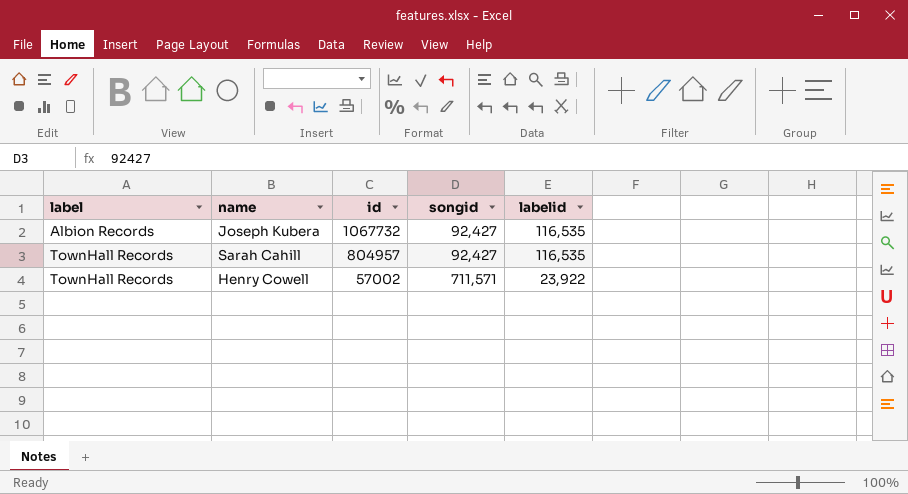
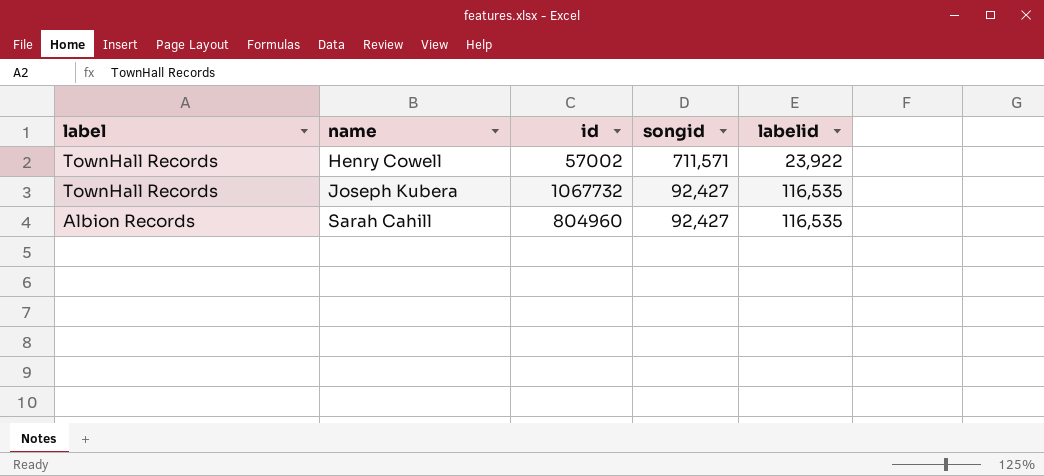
row order: label ascending -> label descending
Joseph Kubera | label: Albion Records -> TownHall Records
Sarah Cahill | label: TownHall Records -> Albion Records
Sarah Cahill | id: 804957 -> 804960

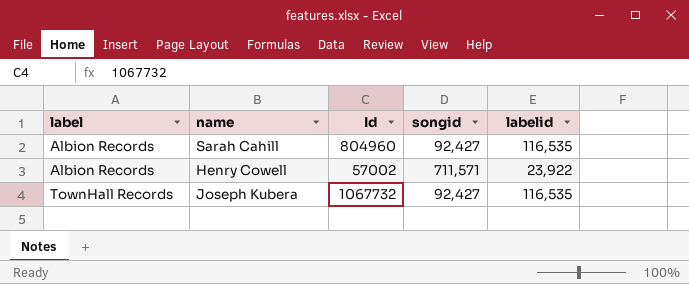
row order: label descending -> label ascending
column name: id -> Id
Henry Cowell | label: TownHall Records -> Albion Records

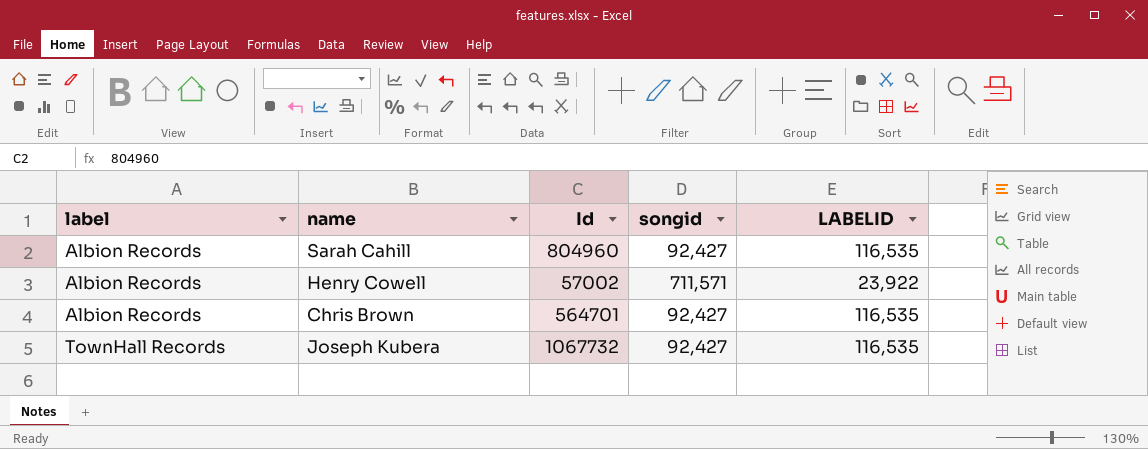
column name: labelid -> LABELID
row Chris Brown: none -> Albion Records | 564701 | 92,427 | 116,535

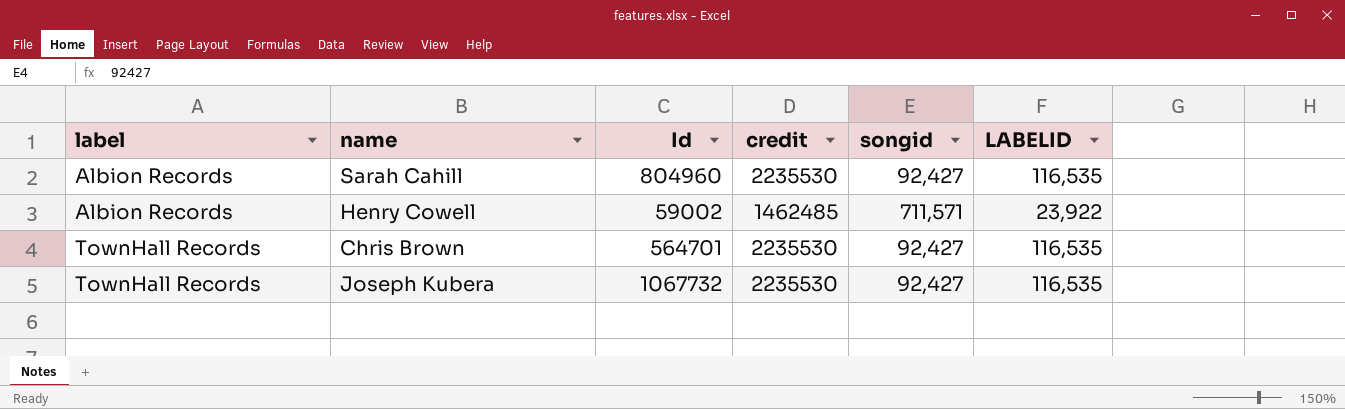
column credit | position: none -> 4
Henry Cowell | Id: 57002 -> 59002
Chris Brown | label: Albion Records -> TownHall Records

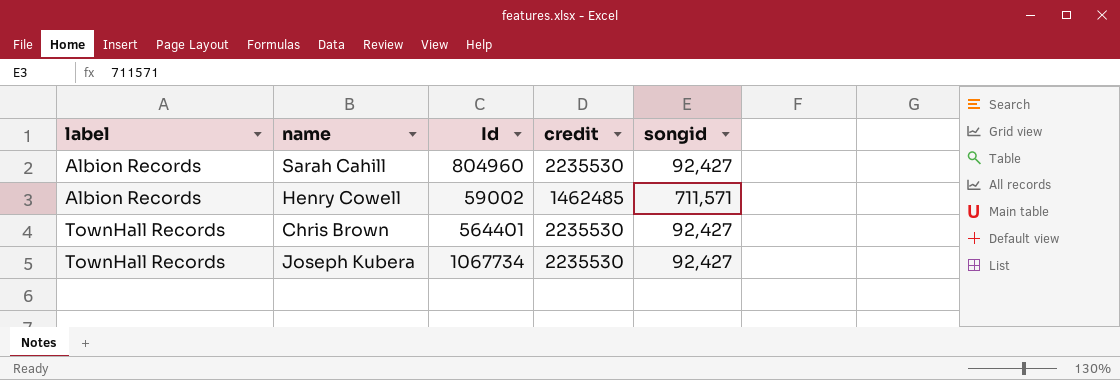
column LABELID | position: 6 -> none
Chris Brown | Id: 564701 -> 564401
Joseph Kubera | Id: 1067732 -> 1067734

